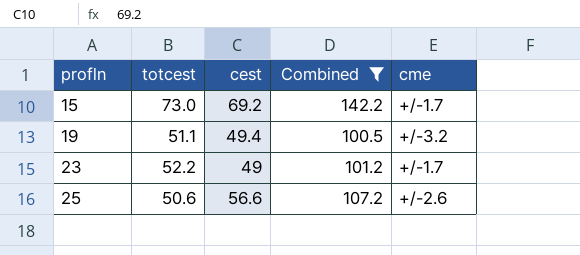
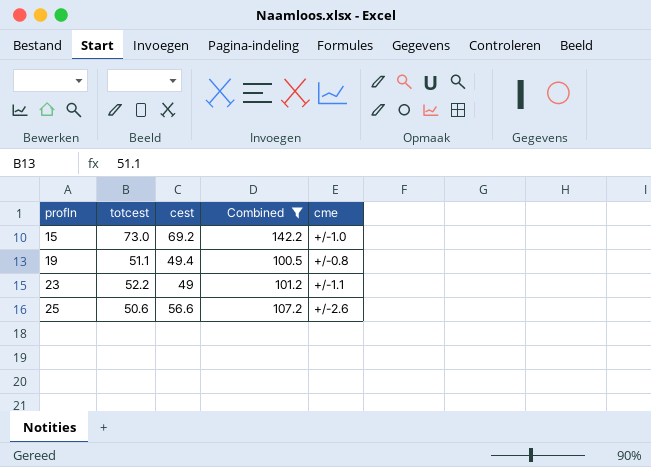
15 | cme: +/-1.7 -> +/-1.0
19 | cme: +/-3.2 -> +/-0.8
23 | cme: +/-1.7 -> +/-1.1

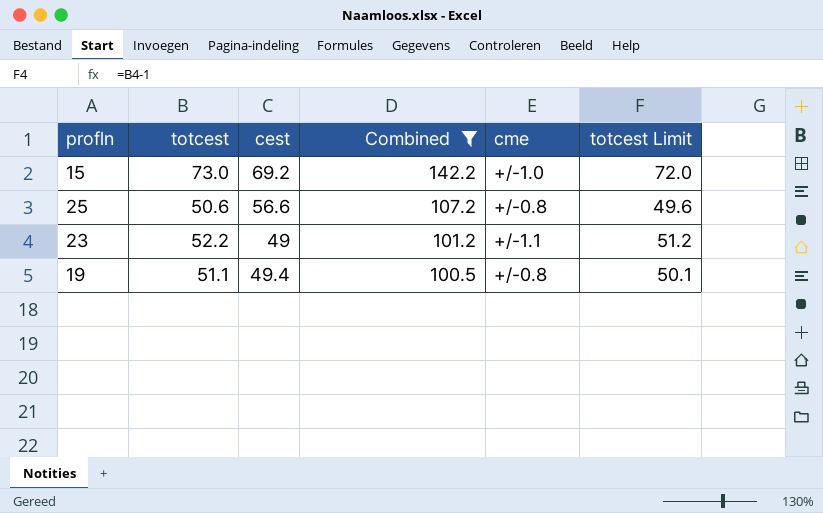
row order: profln ascending -> Combined descending
column totcest Limit | formula: none -> [totcest] - 1
25 | cme: +/-2.6 -> +/-0.8

